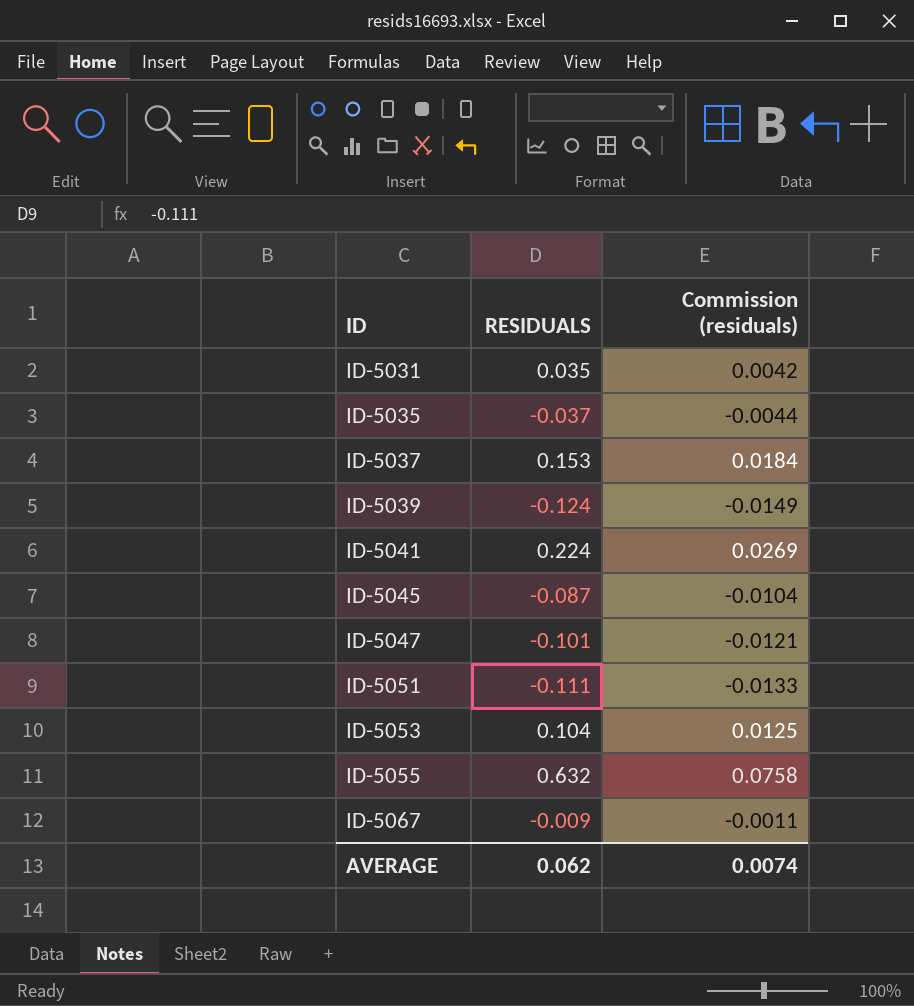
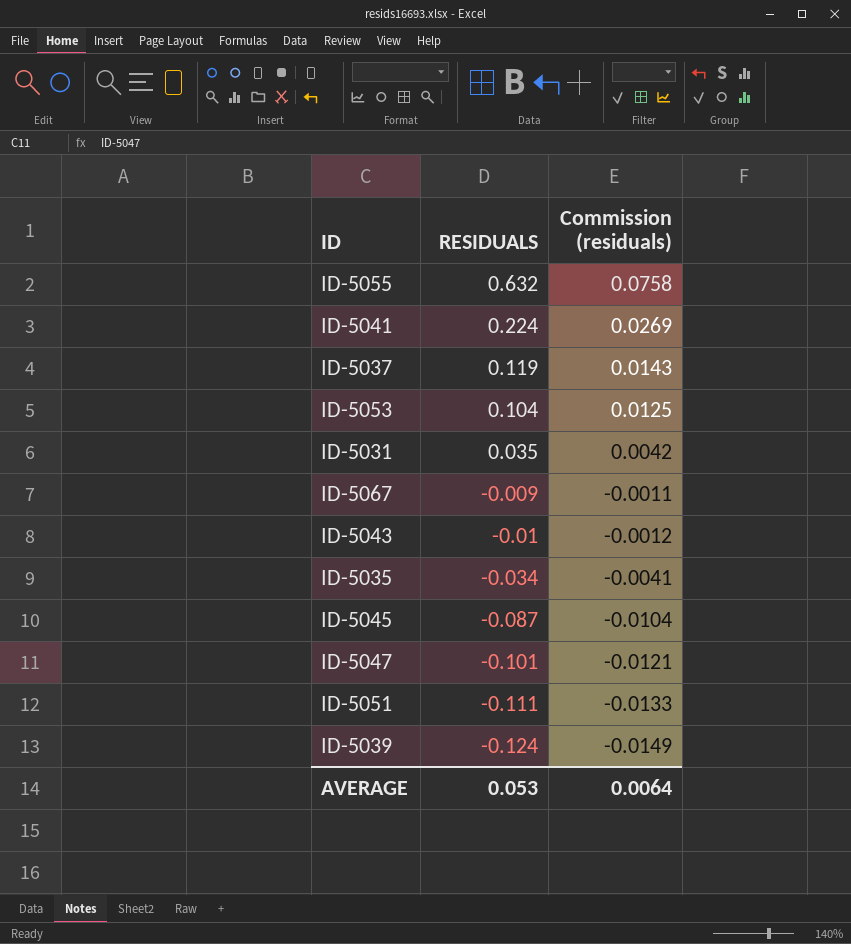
row order: ID ascending -> RESIDUALS descending
ID-5037 | RESIDUALS: 0.153 -> 0.119
ID-5037 | Commission (residuals): 0.0184 -> 0.0143
row ID-5043: none -> -0.01 | -0.0012
ID-5035 | RESIDUALS: -0.037 -> -0.034
ID-5035 | Commission (residuals): -0.0044 -> -0.0041
AVERAGE | RESIDUALS: 0.062 -> 0.053
AVERAGE | Commission (residuals): 0.0074 -> 0.0064

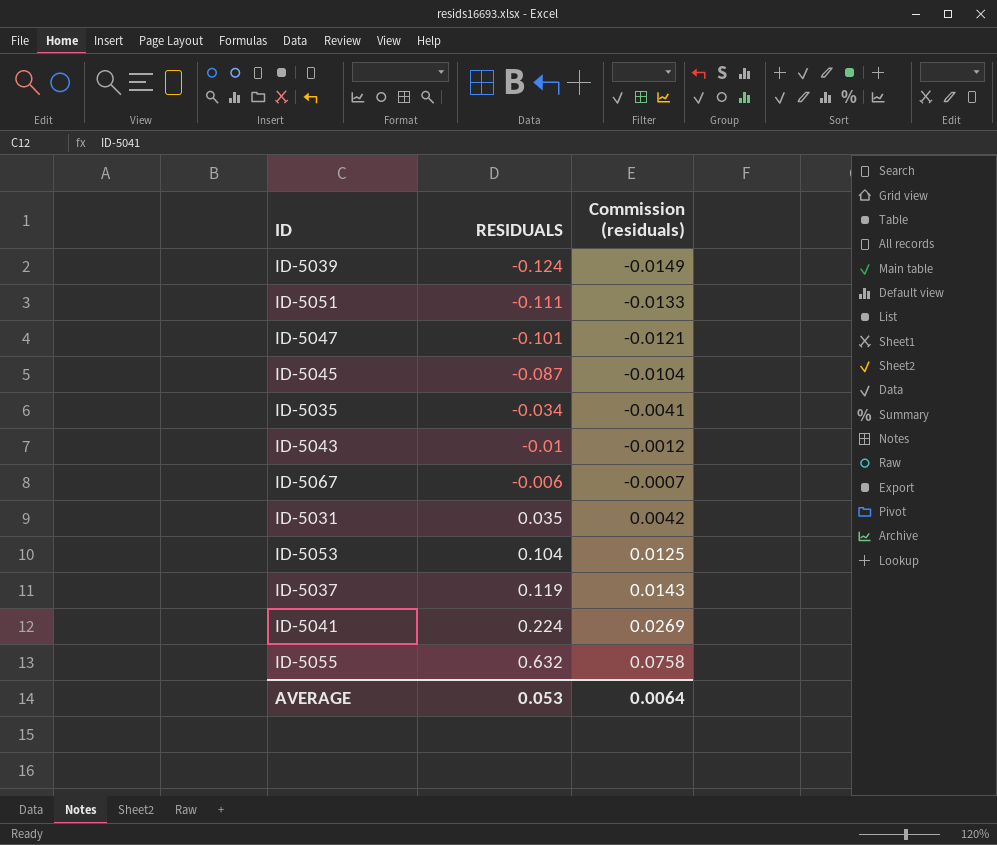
row order: RESIDUALS descending -> RESIDUALS ascending
ID-5067 | RESIDUALS: -0.009 -> -0.006
ID-5067 | Commission (residuals): -0.0011 -> -0.0007

